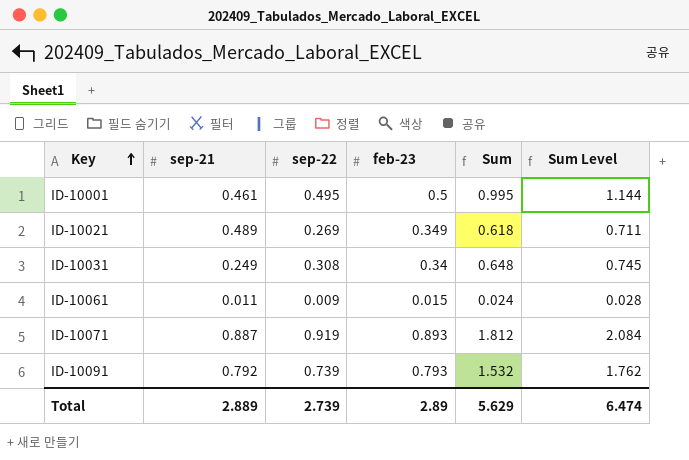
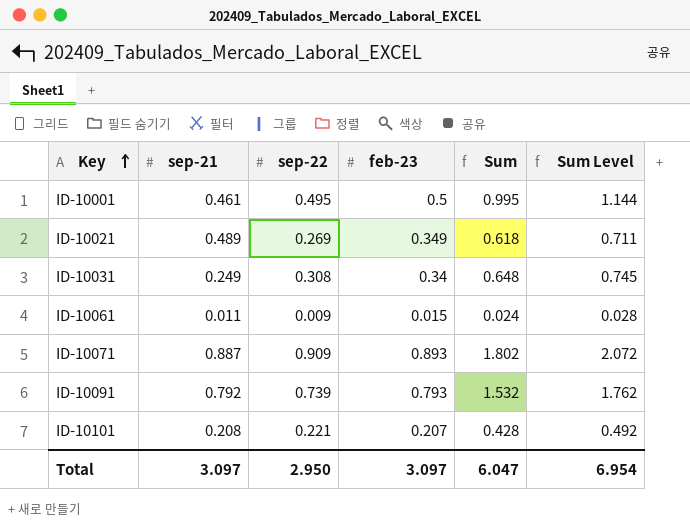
ID-10071 | sep-22: 0.919 -> 0.909
ID-10071 | Sum: 1.812 -> 1.802
ID-10071 | Sum Level: 2.084 -> 2.072
row ID-10101: none -> 0.208 | 0.221 | 0.207 | 0.428 | 0.492
Total | sep-21: 2.889 -> 3.097
Total | sep-22: 2.739 -> 2.950
Total | feb-23: 2.89 -> 3.097
Total | Sum: 5.629 -> 6.047
Total | Sum Level: 6.474 -> 6.954

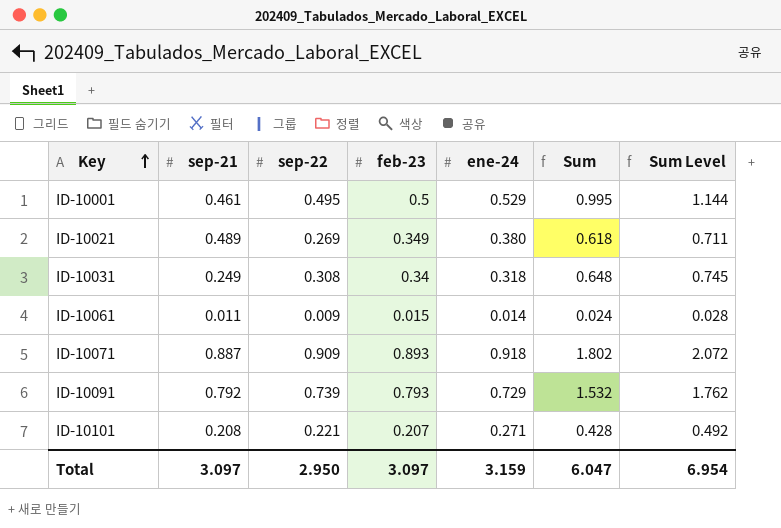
column ene-24 | position: none -> 5

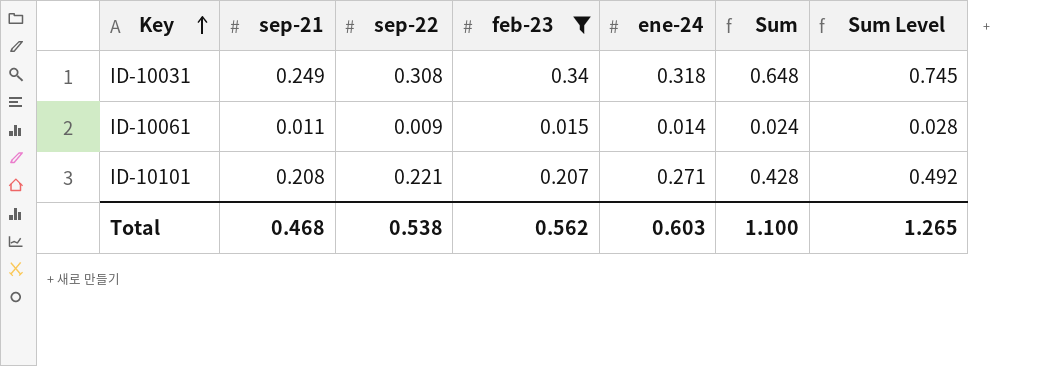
filter: none -> feb-23 <= 0.34
Total | sep-21: 3.097 -> 0.468
Total | sep-22: 2.950 -> 0.538
Total | feb-23: 3.097 -> 0.562
Total | ene-24: 3.159 -> 0.603
Total | Sum: 6.047 -> 1.100
Total | Sum Level: 6.954 -> 1.265

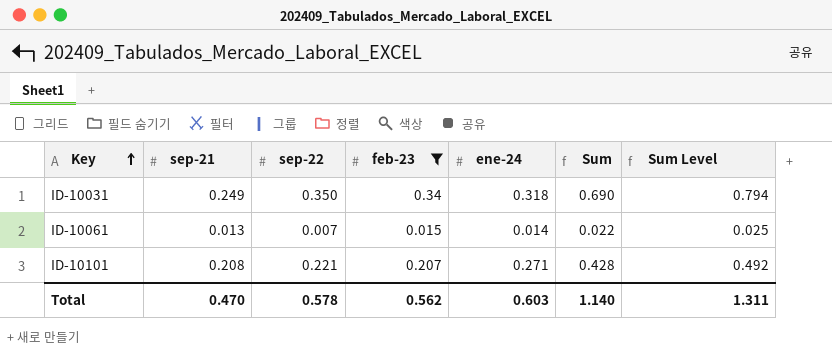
ID-10031 | sep-22: 0.308 -> 0.350
ID-10031 | Sum: 0.648 -> 0.690
ID-10031 | Sum Level: 0.745 -> 0.794
ID-10061 | sep-21: 0.011 -> 0.013
ID-10061 | sep-22: 0.009 -> 0.007
ID-10061 | Sum: 0.024 -> 0.022
ID-10061 | Sum Level: 0.028 -> 0.025
Total | sep-21: 0.468 -> 0.470
Total | sep-22: 0.538 -> 0.578
Total | Sum: 1.100 -> 1.140
Total | Sum Level: 1.265 -> 1.311

